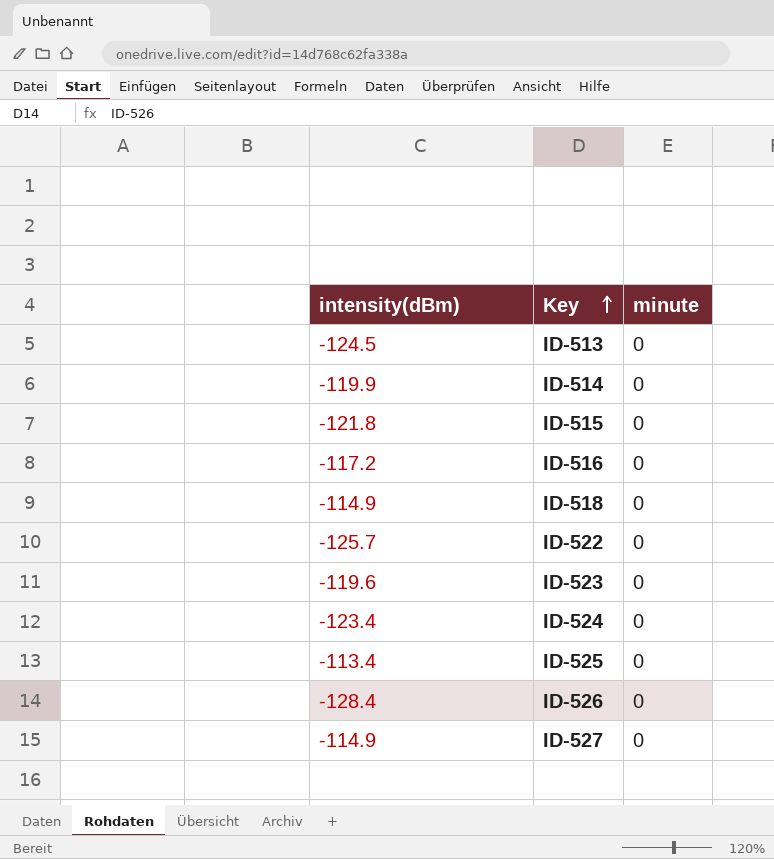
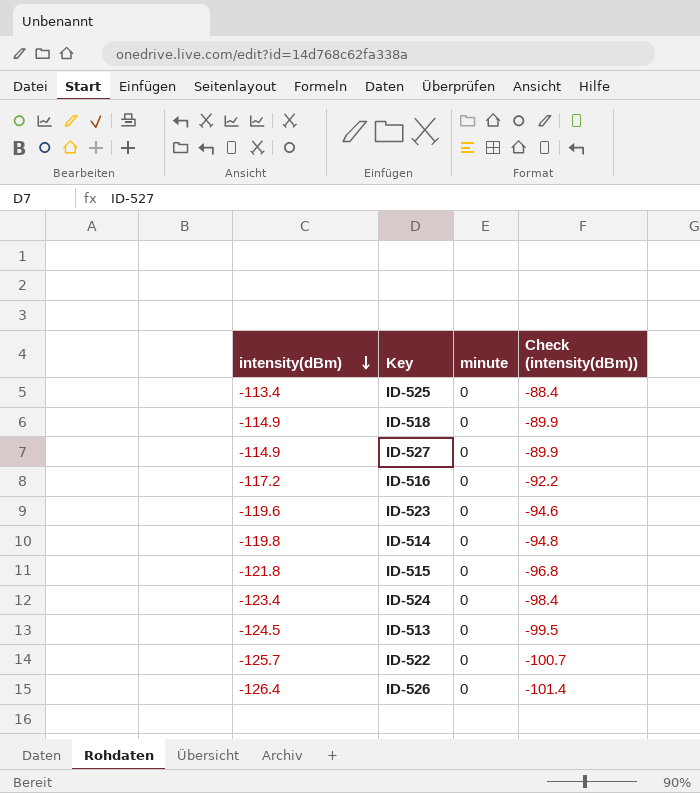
row order: Key ascending -> intensity(dBm) descending
column Check (intensity(dBm)) | formula: none -> [intensity(dBm)] + 25
ID-514 | intensity(dBm): -119.9 -> -119.8
ID-526 | intensity(dBm): -128.4 -> -126.4

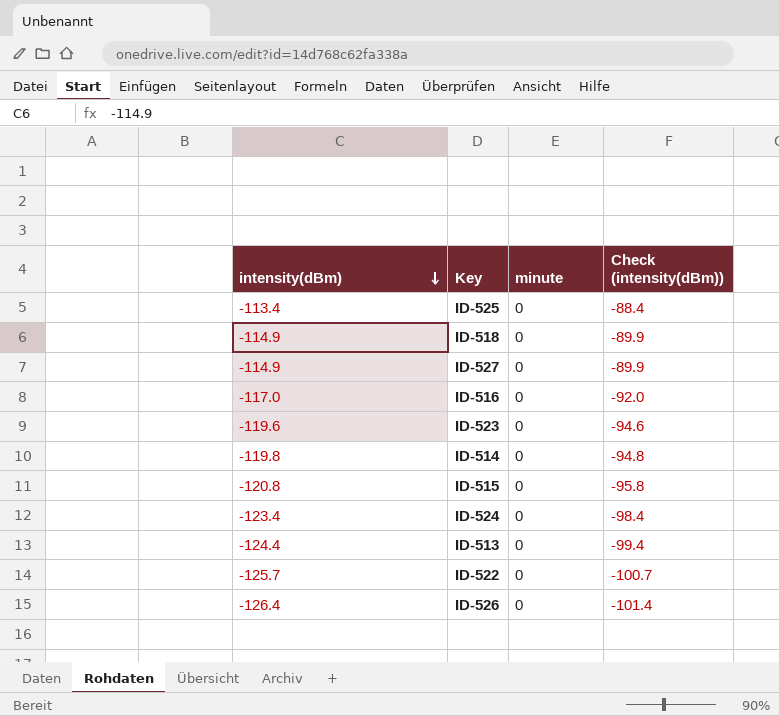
ID-516 | intensity(dBm): -117.2 -> -117.0
ID-516 | Check (intensity(dBm)): -92.2 -> -92.0
ID-515 | intensity(dBm): -121.8 -> -120.8
ID-515 | Check (intensity(dBm)): -96.8 -> -95.8
ID-513 | intensity(dBm): -124.5 -> -124.4
ID-513 | Check (intensity(dBm)): -99.5 -> -99.4

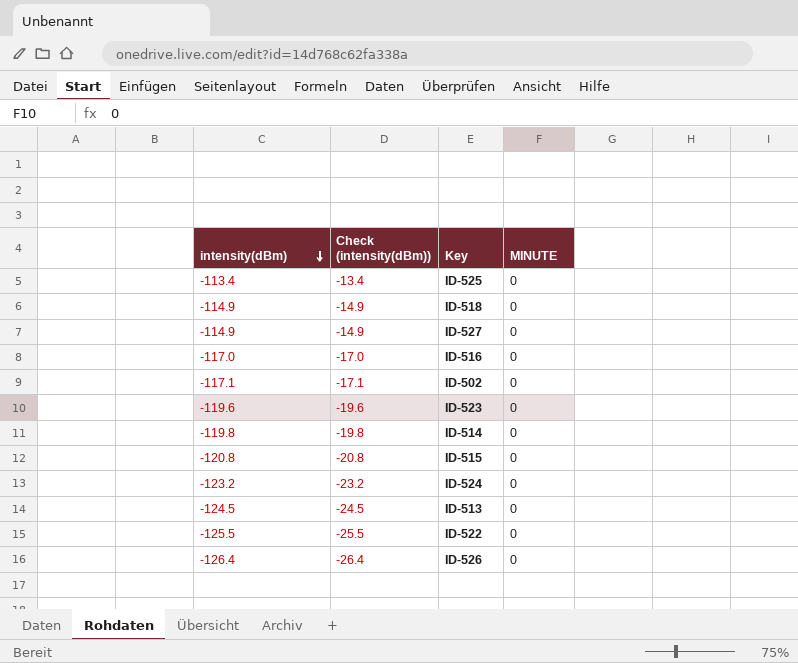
column Check (intensity(dBm)) | formula: [intensity(dBm)] + 25 -> [intensity(dBm)] + 100
column Check (intensity(dBm)) | position: 4 -> 2
column name: minute -> MINUTE
row ID-502: none -> -117.1 | -17.1 | 0
ID-524 | intensity(dBm): -123.4 -> -123.2
ID-513 | intensity(dBm): -124.4 -> -124.5
ID-522 | intensity(dBm): -125.7 -> -125.5

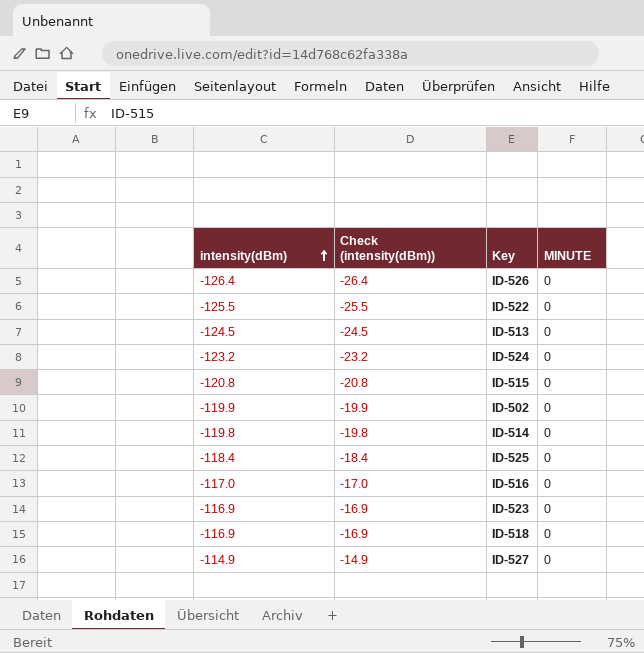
row order: intensity(dBm) descending -> intensity(dBm) ascending
ID-502 | intensity(dBm): -117.1 -> -119.9
ID-502 | Check (intensity(dBm)): -17.1 -> -19.9
ID-525 | intensity(dBm): -113.4 -> -118.4
ID-525 | Check (intensity(dBm)): -13.4 -> -18.4
ID-523 | intensity(dBm): -119.6 -> -116.9
ID-523 | Check (intensity(dBm)): -19.6 -> -16.9
ID-518 | intensity(dBm): -114.9 -> -116.9
ID-518 | Check (intensity(dBm)): -14.9 -> -16.9

